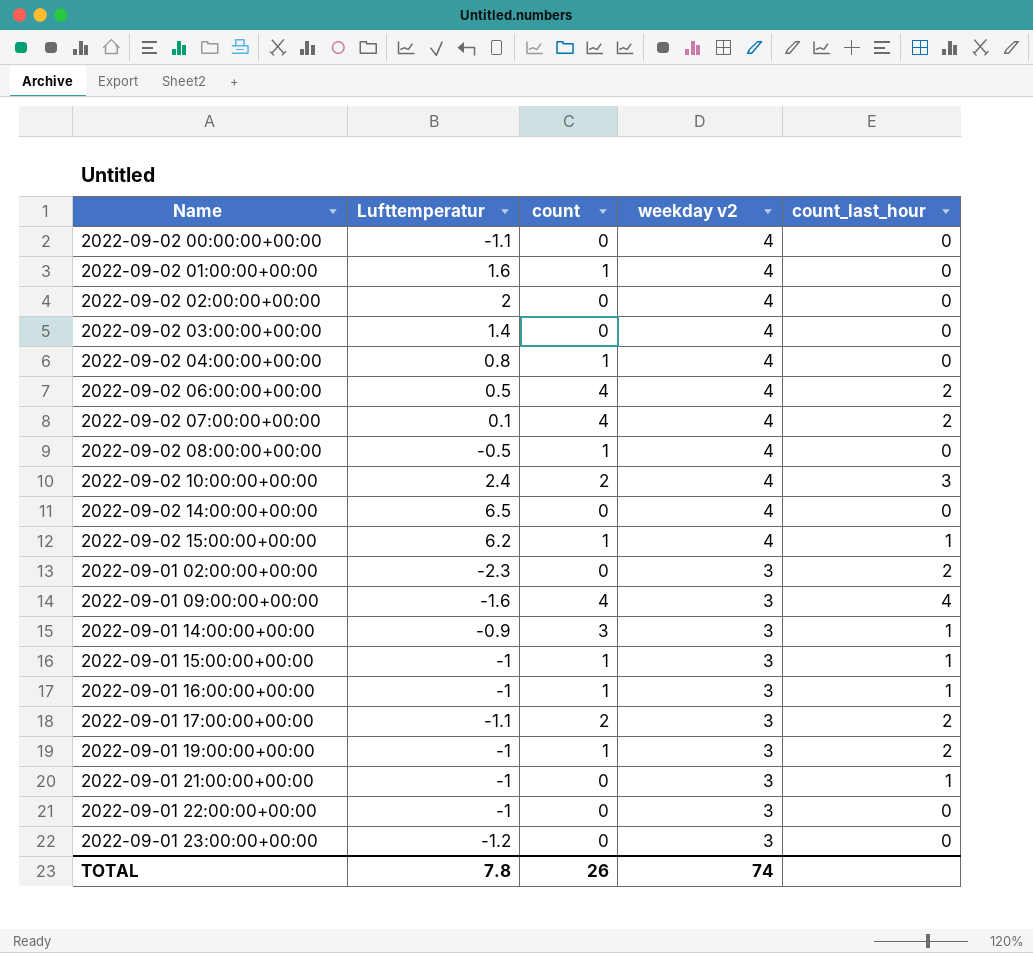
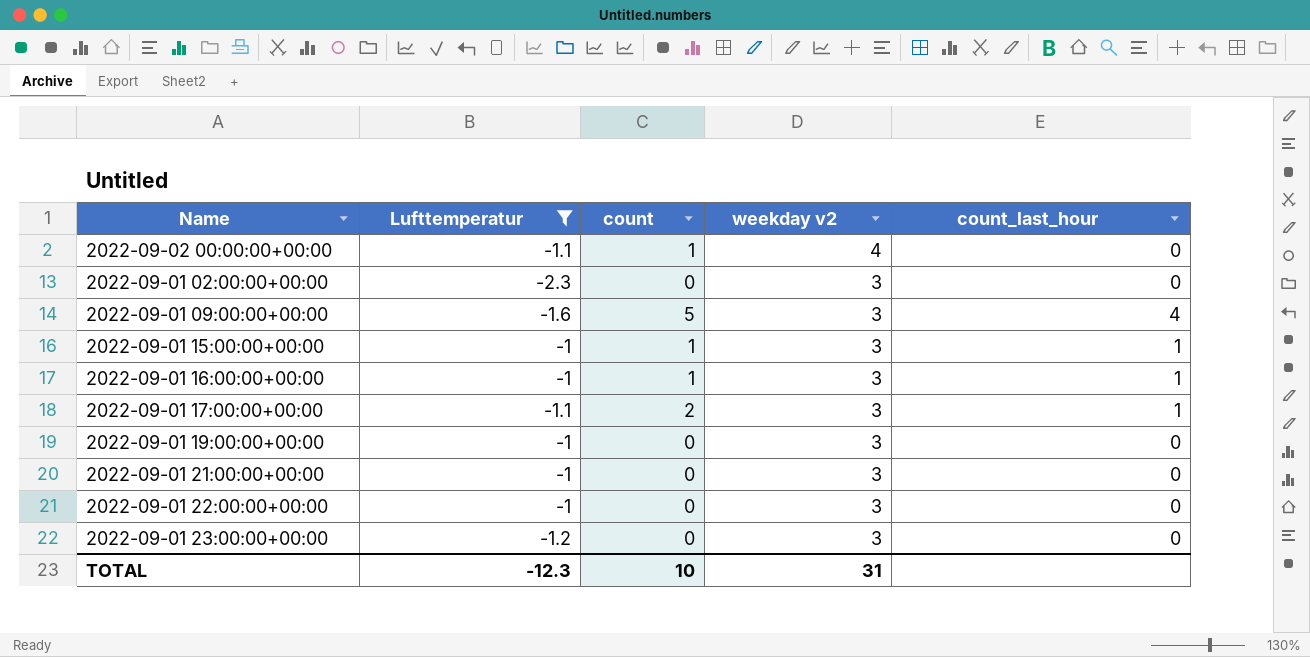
filter: none -> Lufttemperatur <= -1
2022-09-02 00:00:00+00:00 | count: 0 -> 1
2022-09-01 02:00:00+00:00 | count_last_hour: 2 -> 0
2022-09-01 09:00:00+00:00 | count: 4 -> 5
2022-09-01 17:00:00+00:00 | count_last_hour: 2 -> 1
2022-09-01 19:00:00+00:00 | count: 1 -> 0
2022-09-01 19:00:00+00:00 | count_last_hour: 2 -> 0
2022-09-01 21:00:00+00:00 | count_last_hour: 1 -> 0
TOTAL | Lufttemperatur: 7.8 -> -12.3
TOTAL | count: 26 -> 10
TOTAL | weekday v2: 74 -> 31

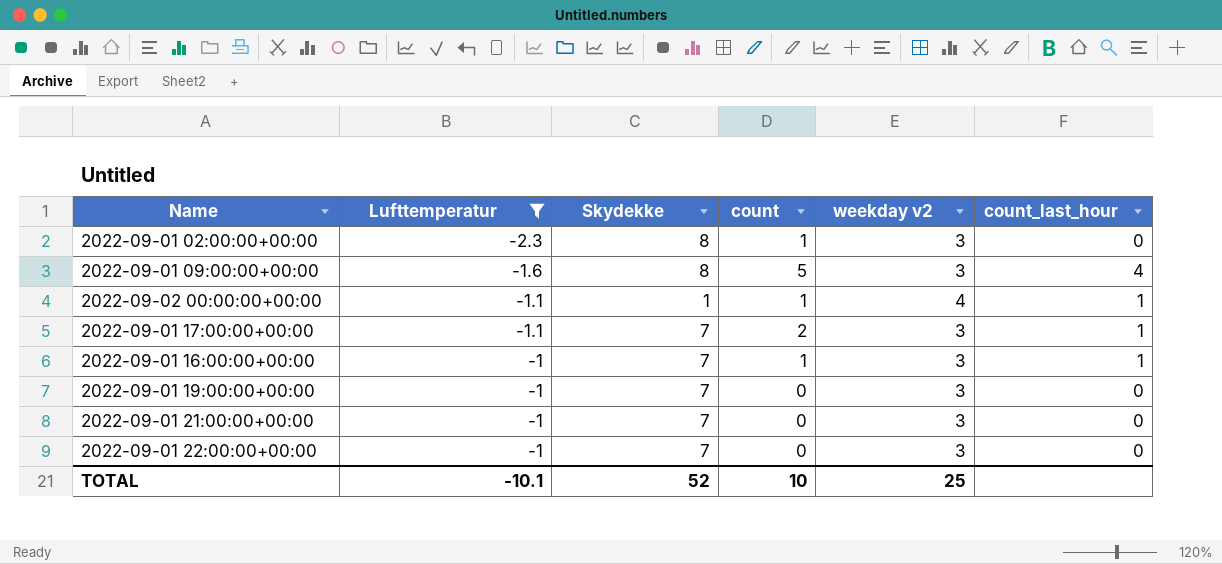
row order: weekday v2 descending -> Lufttemperatur ascending
column Skydekke | position: none -> 3
row 2022-09-01 15:00:00+00:00: -1 | 1 | 3 | 1 -> none
row 2022-09-01 23:00:00+00:00: -1.2 | 0 | 3 | 0 -> none
2022-09-01 02:00:00+00:00 | count: 0 -> 1
2022-09-02 00:00:00+00:00 | count_last_hour: 0 -> 1
TOTAL | Lufttemperatur: -12.3 -> -10.1
TOTAL | weekday v2: 31 -> 25

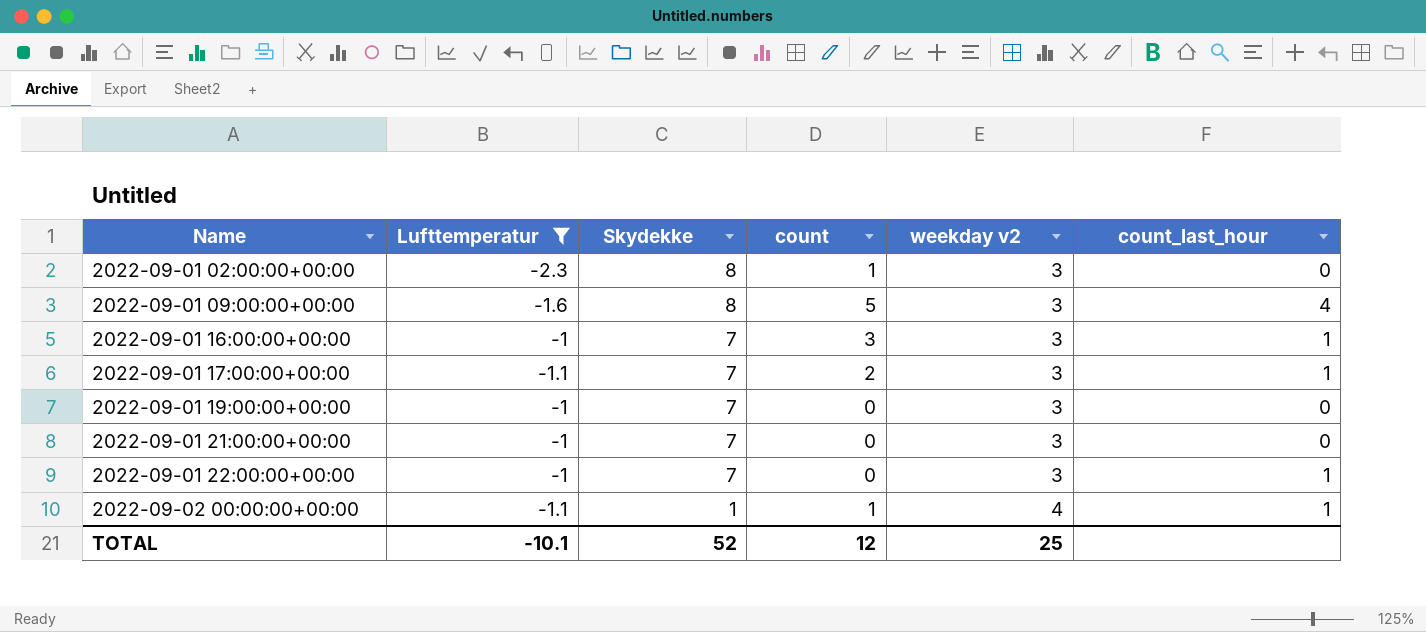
row order: Lufttemperatur ascending -> Name ascending
2022-09-01 16:00:00+00:00 | count: 1 -> 3
2022-09-01 22:00:00+00:00 | count_last_hour: 0 -> 1
TOTAL | count: 10 -> 12

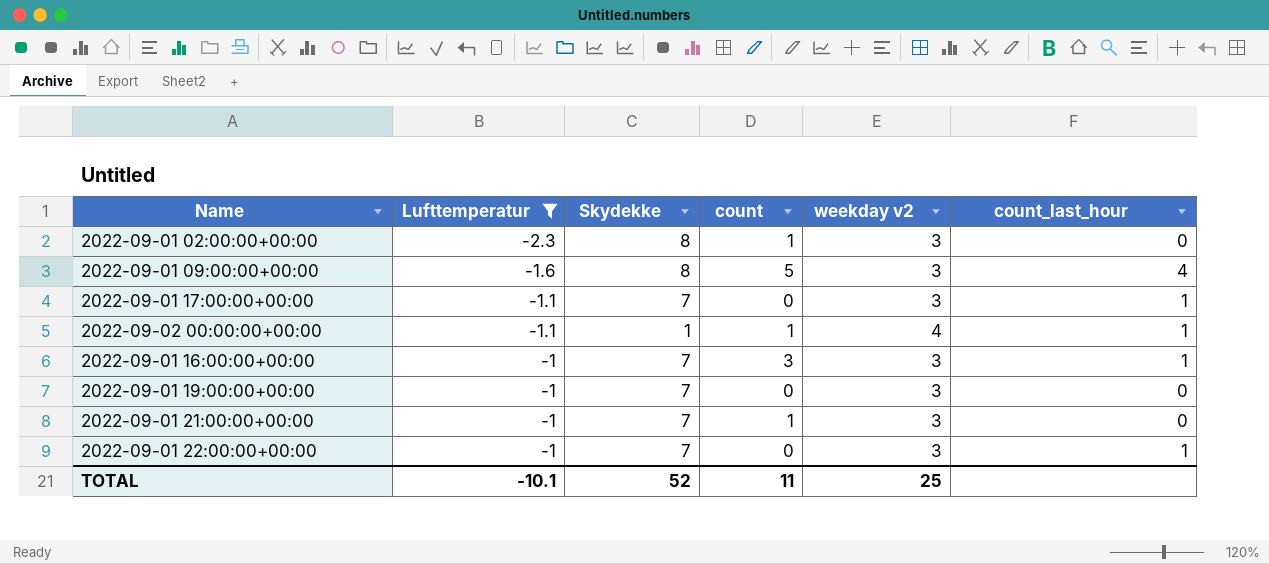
row order: Name ascending -> Lufttemperatur ascending
2022-09-01 17:00:00+00:00 | count: 2 -> 0
2022-09-01 21:00:00+00:00 | count: 0 -> 1
TOTAL | count: 12 -> 11

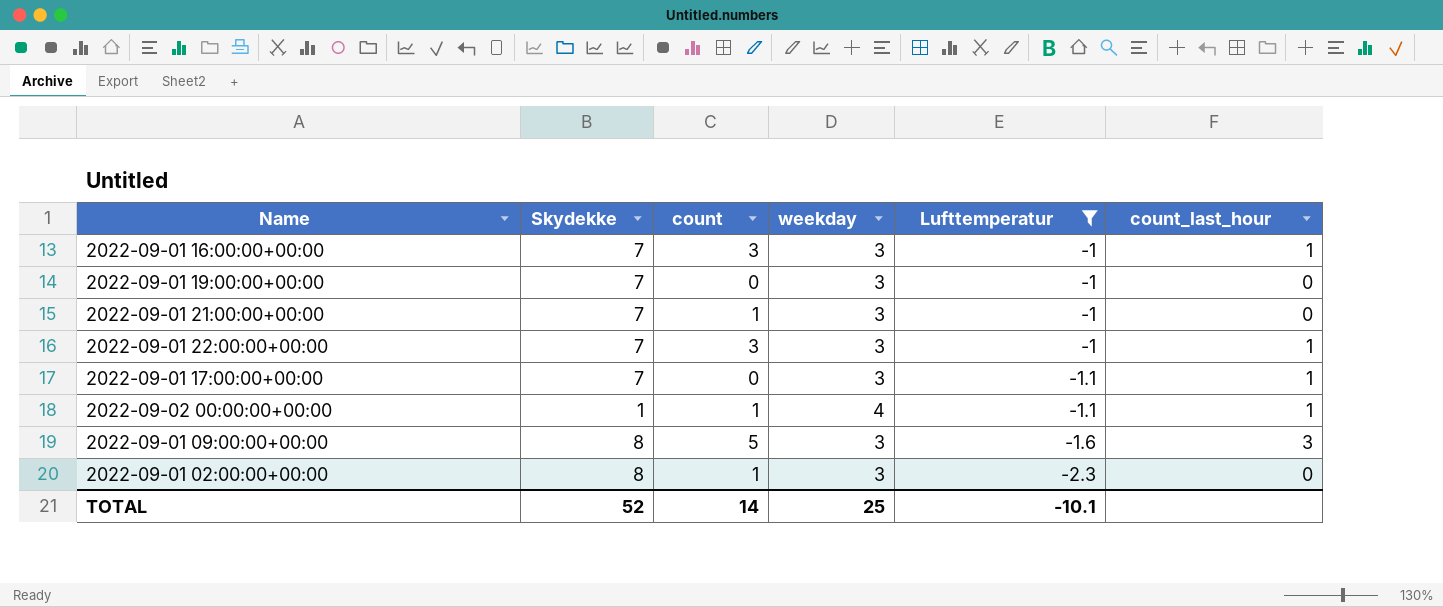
row order: Lufttemperatur ascending -> Lufttemperatur descending
column name: weekday v2 -> weekday
column Lufttemperatur | position: 2 -> 5
2022-09-01 22:00:00+00:00 | count: 0 -> 3
2022-09-01 09:00:00+00:00 | count_last_hour: 4 -> 3
TOTAL | count: 11 -> 14

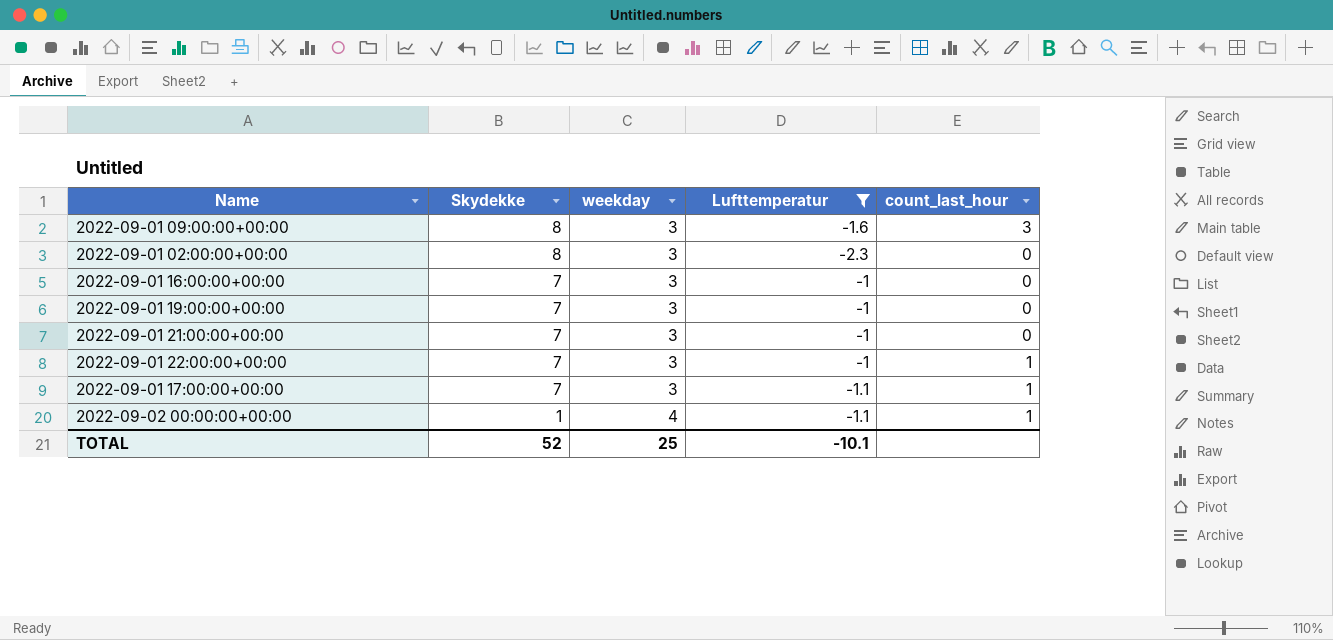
row order: Lufttemperatur descending -> Skydekke descending
column count | position: 3 -> none
2022-09-01 16:00:00+00:00 | count_last_hour: 1 -> 0

